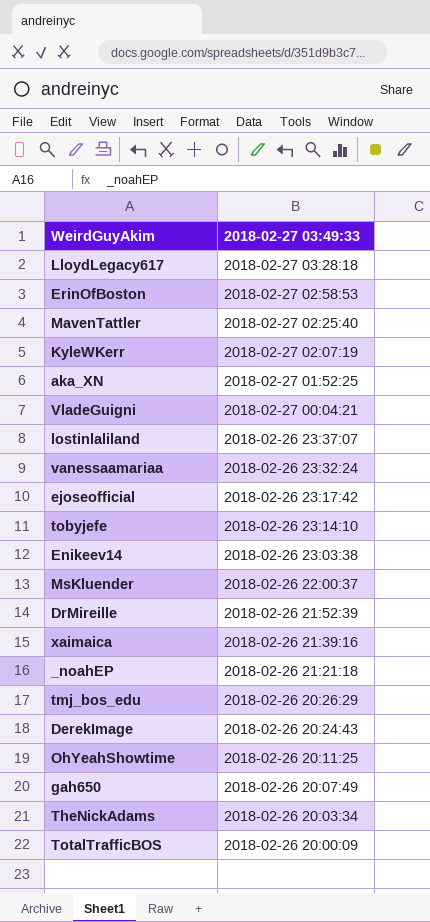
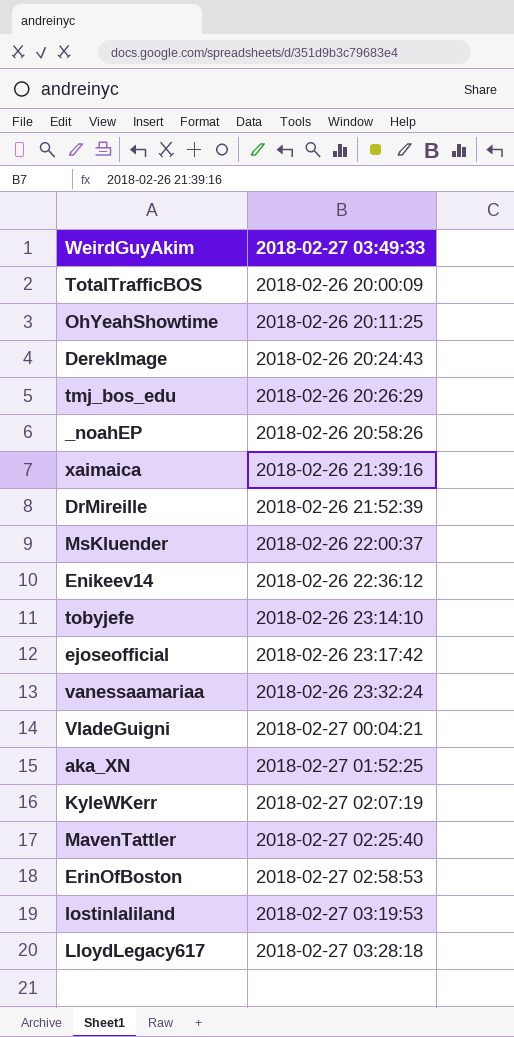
row order: 2018-02-27 03:49:33 descending -> 2018-02-27 03:49:33 ascending
row gah650: 2018-02-26 20:07:49 -> none
row TheNickAdams: 2018-02-26 20:03:34 -> none
_noahEP | 2018-02-27 03:49:33: 2018-02-26 21:21:18 -> 2018-02-26 20:58:26
Enikeev14 | 2018-02-27 03:49:33: 2018-02-26 23:03:38 -> 2018-02-26 22:36:12
lostinlaliland | 2018-02-27 03:49:33: 2018-02-26 23:37:07 -> 2018-02-27 03:19:53

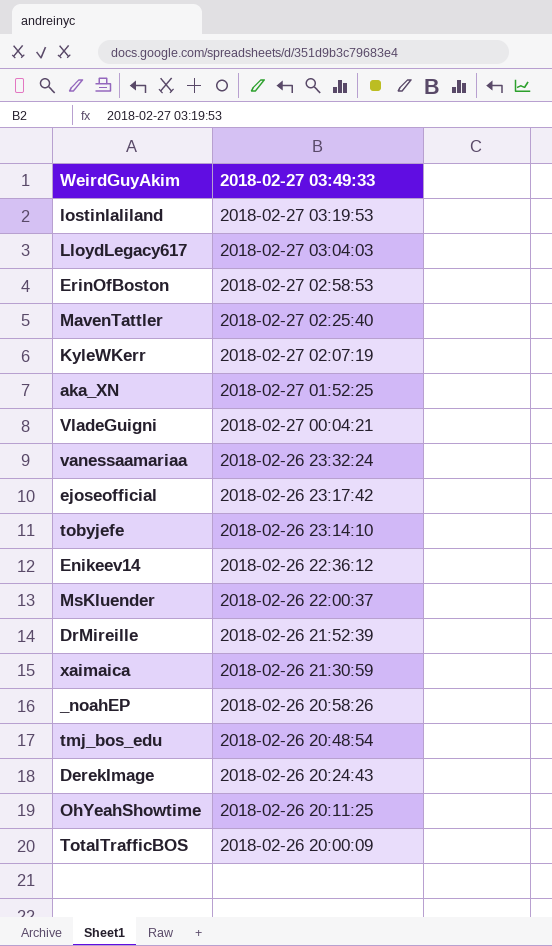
row order: 2018-02-27 03:49:33 ascending -> 2018-02-27 03:49:33 descending
LloydLegacy617 | 2018-02-27 03:49:33: 2018-02-27 03:28:18 -> 2018-02-27 03:04:03
xaimaica | 2018-02-27 03:49:33: 2018-02-26 21:39:16 -> 2018-02-26 21:30:59
tmj_bos_edu | 2018-02-27 03:49:33: 2018-02-26 20:26:29 -> 2018-02-26 20:48:54

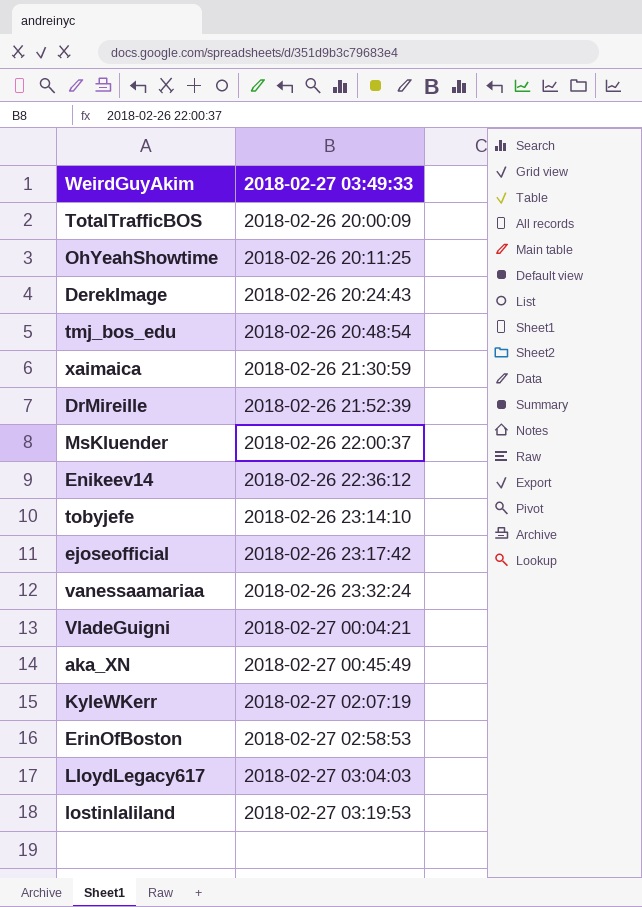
row order: 2018-02-27 03:49:33 descending -> 2018-02-27 03:49:33 ascending
row MavenTattler: 2018-02-27 02:25:40 -> none
row _noahEP: 2018-02-26 20:58:26 -> none
aka_XN | 2018-02-27 03:49:33: 2018-02-27 01:52:25 -> 2018-02-27 00:45:49

